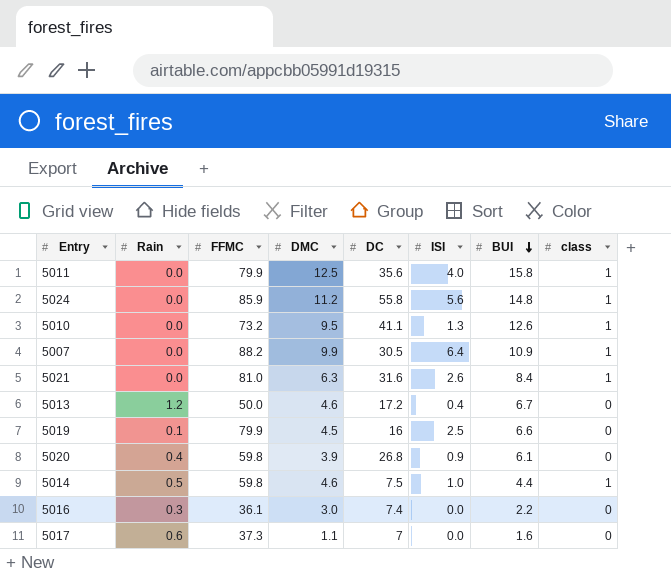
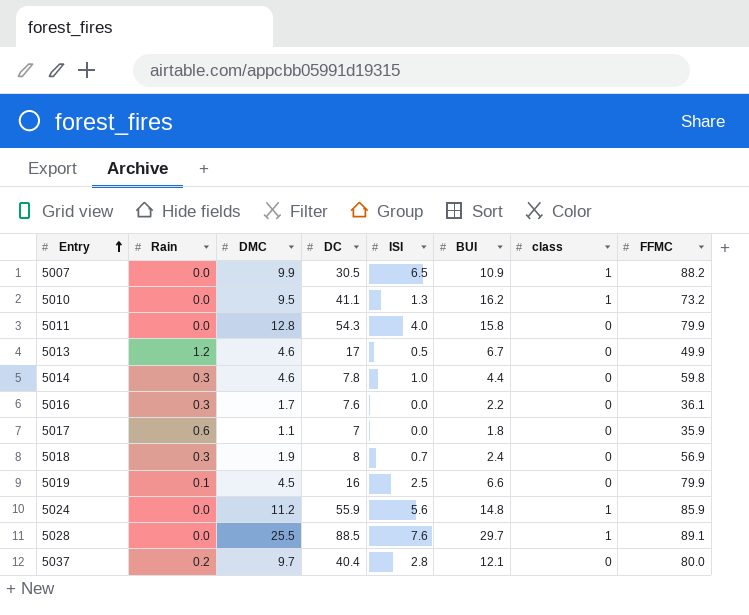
row order: BUI descending -> Entry ascending
column FFMC | position: 3 -> 8
row 5021: 0.0 | 81.0 | 6.3 | 31.6 | 2.6 | 8.4 | 1 -> none
row 5020: 0.4 | 59.8 | 3.9 | 26.8 | 0.9 | 6.1 | 0 -> none
5007 | ISI: 6.4 -> 6.5
5010 | BUI: 12.6 -> 16.2
5011 | DMC: 12.5 -> 12.8
5011 | DC: 35.6 -> 54.3
5011 | class: 1 -> 0
5013 | DC: 17.2 -> 17
5013 | ISI: 0.4 -> 0.5
5013 | FFMC: 50.0 -> 49.9
5014 | Rain: 0.5 -> 0.3
5014 | DC: 7.5 -> 7.8
5014 | class: 1 -> 0
5016 | DMC: 3.0 -> 1.7
5016 | DC: 7.4 -> 7.6
5017 | BUI: 1.6 -> 1.8
5017 | FFMC: 37.3 -> 35.9
row 5018: none -> 0.3 | 1.9 | 8 | 0.7 | 2.4 | 0 | 56.9
5024 | DC: 55.8 -> 55.9
row 5028: none -> 0.0 | 25.5 | 88.5 | 7.6 | 29.7 | 1 | 89.1
row 5037: none -> 0.2 | 9.7 | 40.4 | 2.8 | 12.1 | 0 | 80.0

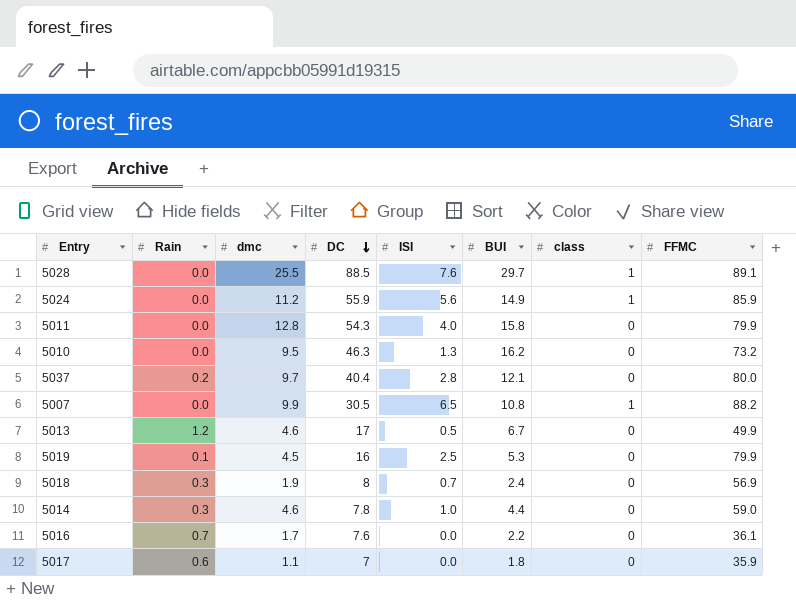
row order: Entry ascending -> DC descending
column name: DMC -> dmc
5024 | BUI: 14.8 -> 14.9
5010 | DC: 41.1 -> 46.3
5010 | class: 1 -> 0
5007 | BUI: 10.9 -> 10.8
5019 | BUI: 6.6 -> 5.3
5014 | FFMC: 59.8 -> 59.0
5016 | Rain: 0.3 -> 0.7

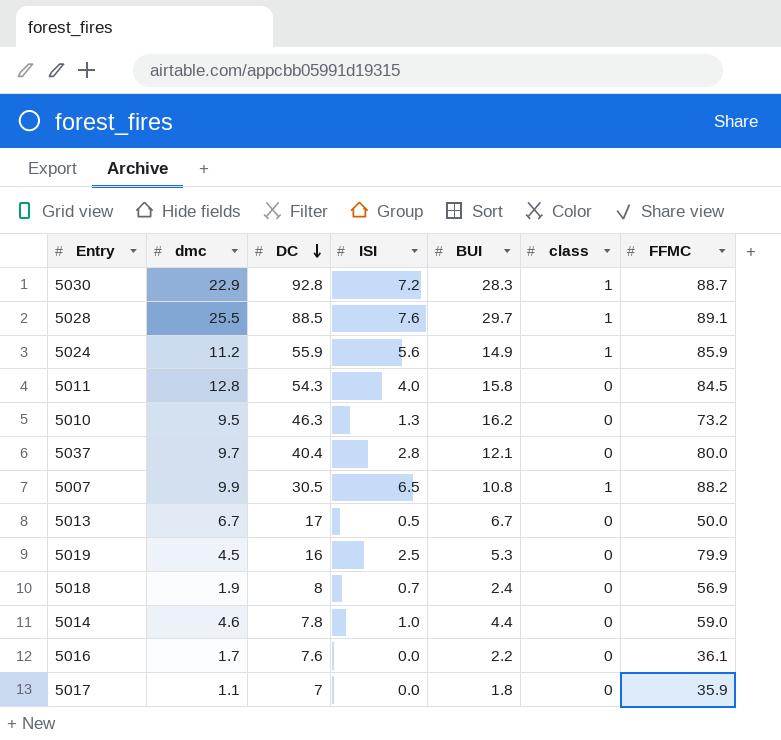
column Rain | position: 2 -> none
row 5030: none -> 22.9 | 92.8 | 7.2 | 28.3 | 1 | 88.7
5011 | FFMC: 79.9 -> 84.5
5013 | dmc: 4.6 -> 6.7
5013 | FFMC: 49.9 -> 50.0

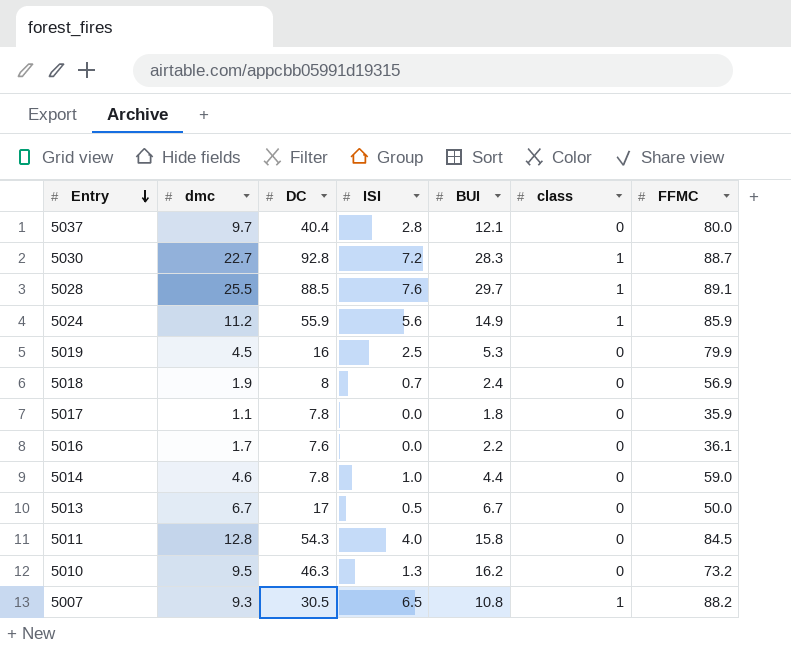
row order: DC descending -> Entry descending
5030 | dmc: 22.9 -> 22.7
5017 | DC: 7 -> 7.8
5007 | dmc: 9.9 -> 9.3

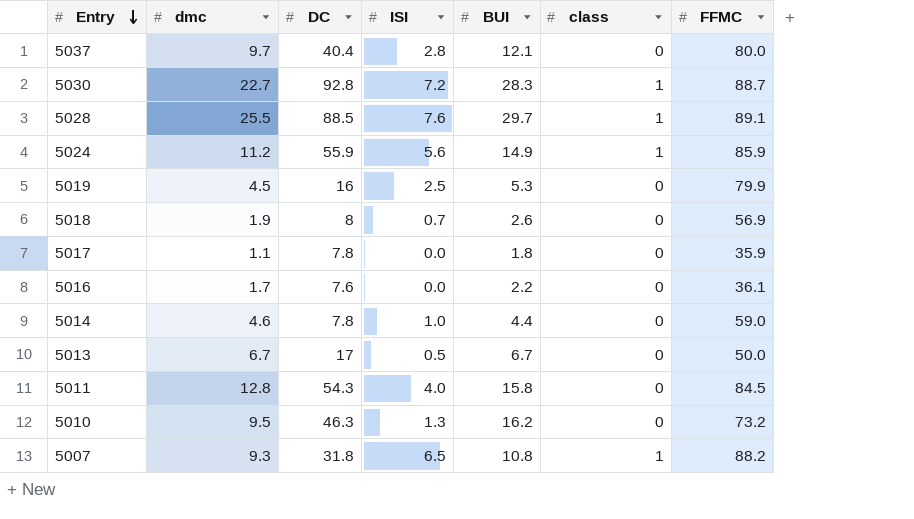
5018 | BUI: 2.4 -> 2.6
5007 | DC: 30.5 -> 31.8

